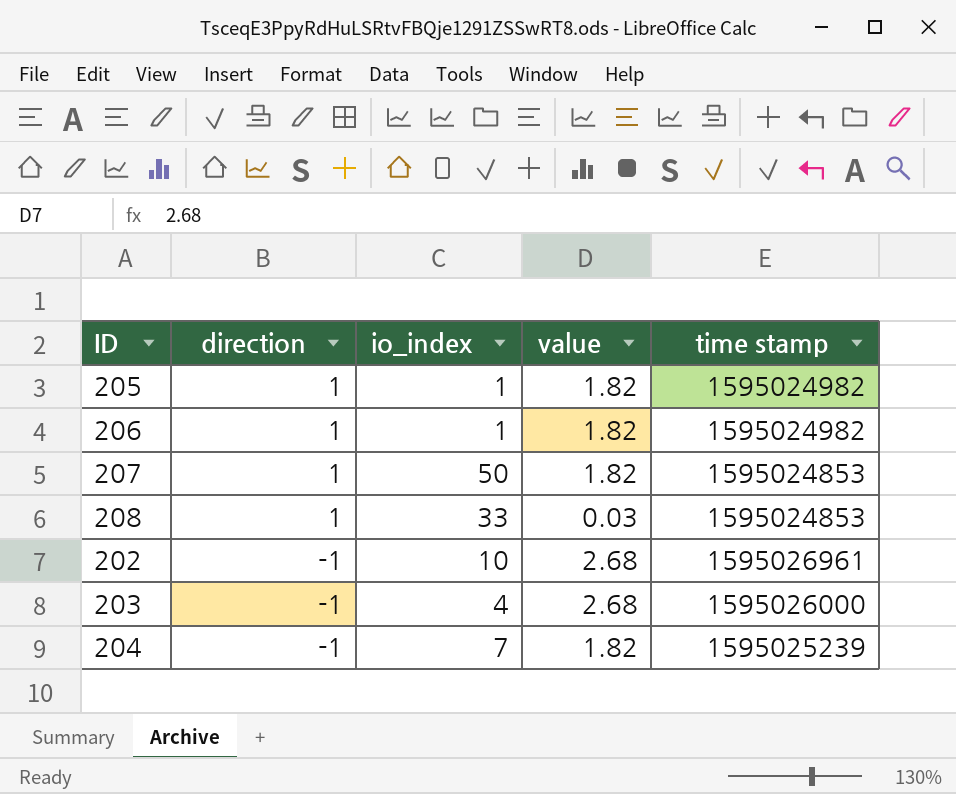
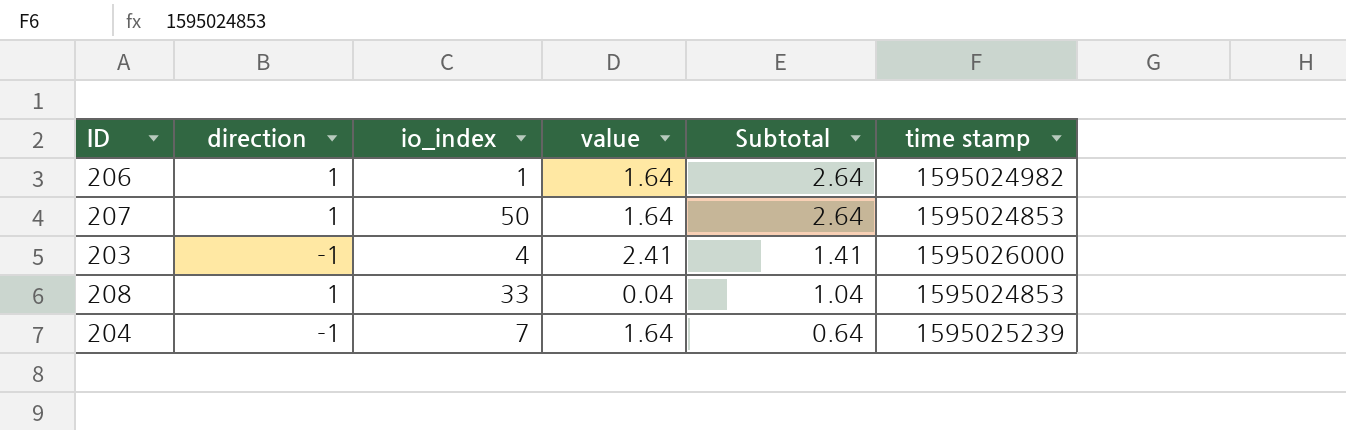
row order: direction descending -> Subtotal descending
column Subtotal | formula: none -> [direction] + [value]
row 205: 1 | 1 | 1.82 | 1595024982 -> none
row 202: -1 | 10 | 2.68 | 1595026961 -> none
206 | value: 1.82 -> 1.64
207 | value: 1.82 -> 1.64
203 | value: 2.68 -> 2.41
208 | value: 0.03 -> 0.04
204 | value: 1.82 -> 1.64

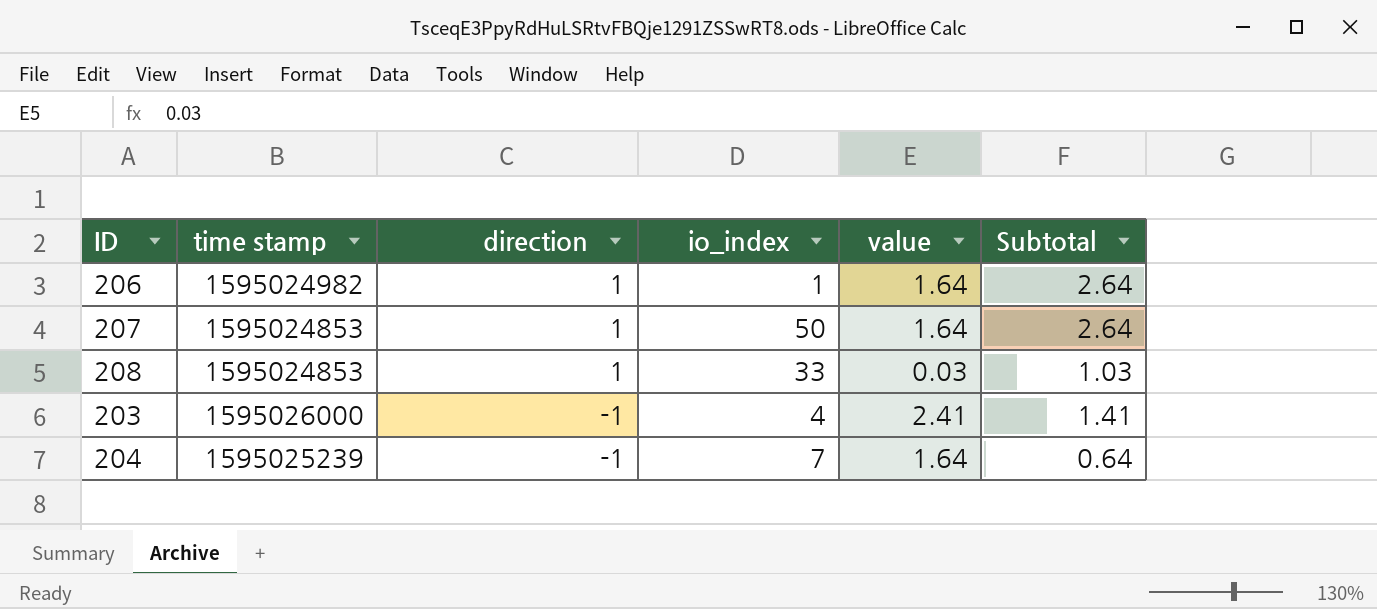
row order: Subtotal descending -> direction descending
column time stamp | position: 6 -> 2
208 | value: 0.04 -> 0.03
208 | Subtotal: 1.04 -> 1.03

